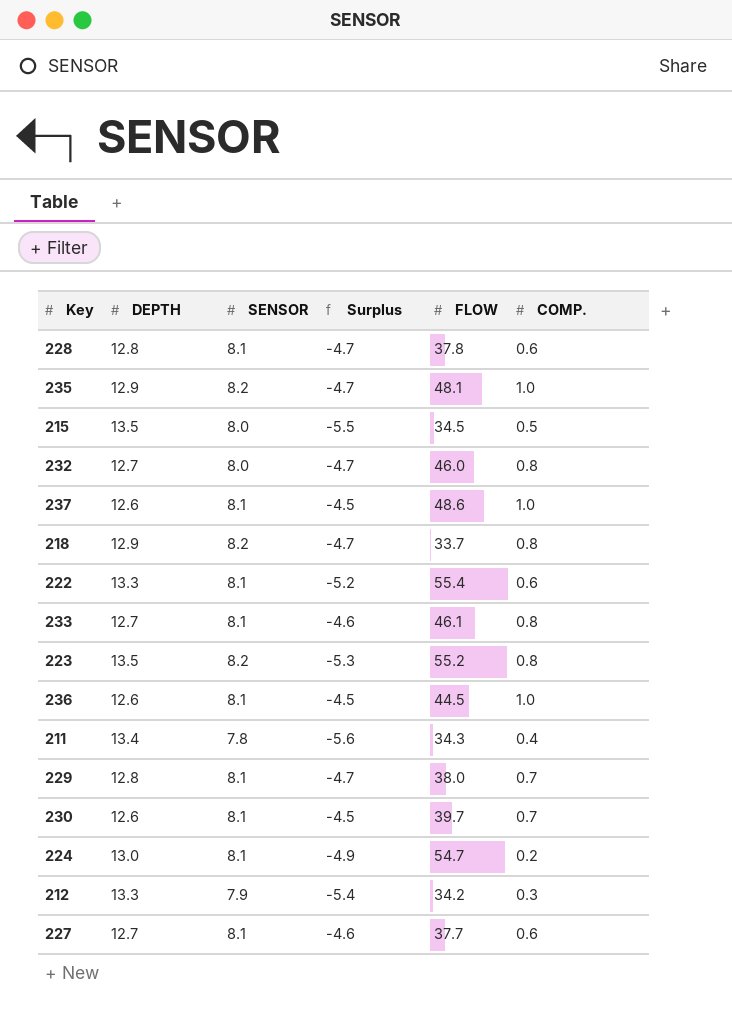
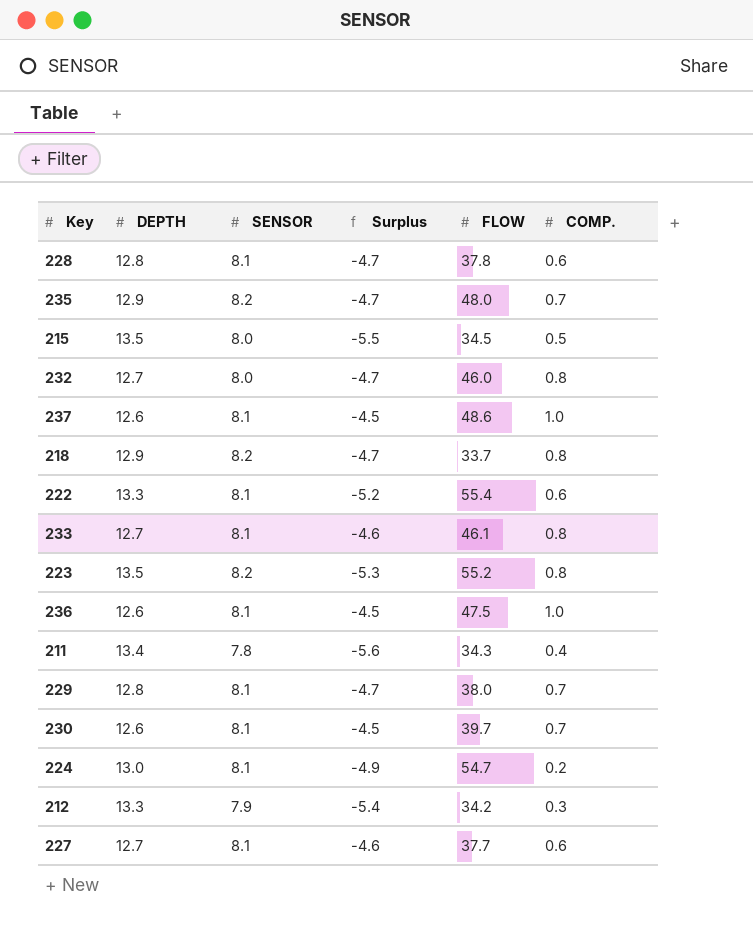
235 | FLOW: 48.1 -> 48.0
235 | COMP.: 1.0 -> 0.7
236 | FLOW: 44.5 -> 47.5

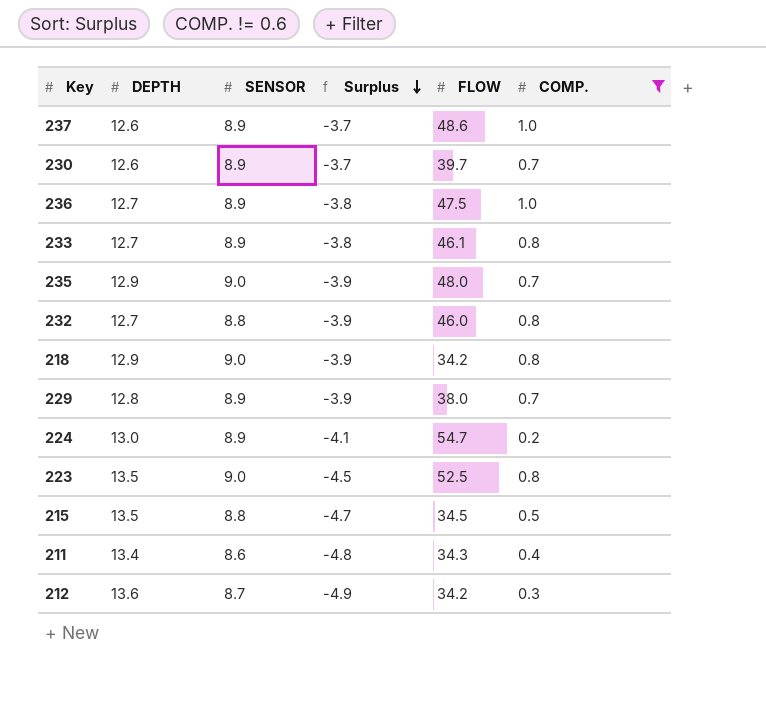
filter: none -> COMP. != 0.6
row order: none -> Surplus descending
237 | SENSOR: 8.1 -> 8.9
237 | Surplus: -4.5 -> -3.7
230 | SENSOR: 8.1 -> 8.9
230 | Surplus: -4.5 -> -3.7
236 | DEPTH: 12.6 -> 12.7
236 | SENSOR: 8.1 -> 8.9
236 | Surplus: -4.5 -> -3.8
233 | SENSOR: 8.1 -> 8.9
233 | Surplus: -4.6 -> -3.8
235 | SENSOR: 8.2 -> 9.0
235 | Surplus: -4.7 -> -3.9
232 | SENSOR: 8.0 -> 8.8
232 | Surplus: -4.7 -> -3.9
218 | SENSOR: 8.2 -> 9.0
218 | Surplus: -4.7 -> -3.9
218 | FLOW: 33.7 -> 34.2
229 | SENSOR: 8.1 -> 8.9
229 | Surplus: -4.7 -> -3.9
224 | SENSOR: 8.1 -> 8.9
224 | Surplus: -4.9 -> -4.1
223 | SENSOR: 8.2 -> 9.0
223 | Surplus: -5.3 -> -4.5
223 | FLOW: 55.2 -> 52.5
215 | SENSOR: 8.0 -> 8.8
215 | Surplus: -5.5 -> -4.7
211 | SENSOR: 7.8 -> 8.6
211 | Surplus: -5.6 -> -4.8
212 | DEPTH: 13.3 -> 13.6
212 | SENSOR: 7.9 -> 8.7
212 | Surplus: -5.4 -> -4.9

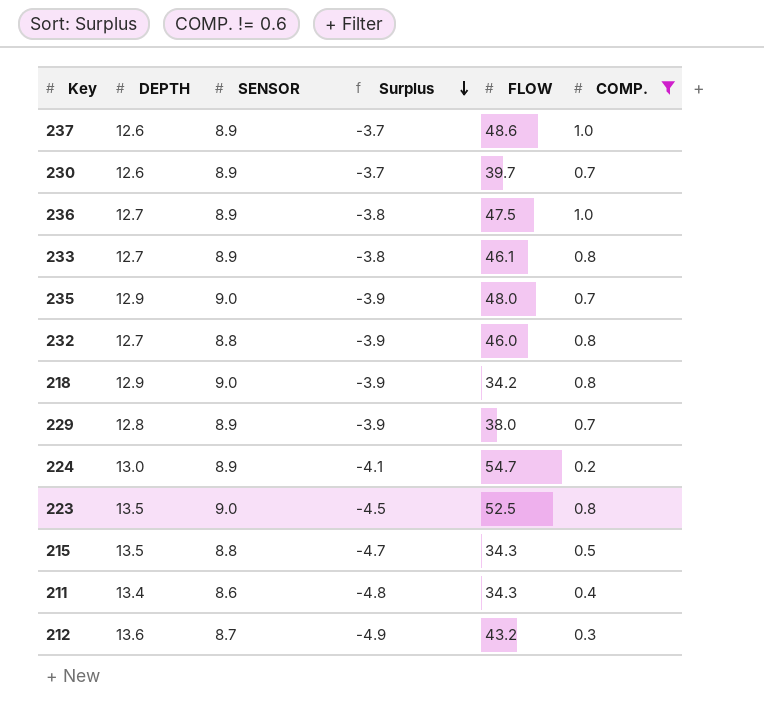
215 | FLOW: 34.5 -> 34.3
212 | FLOW: 34.2 -> 43.2

